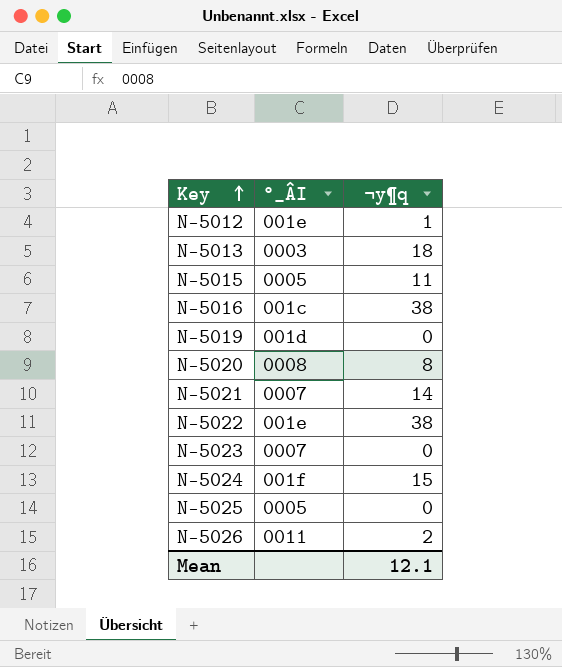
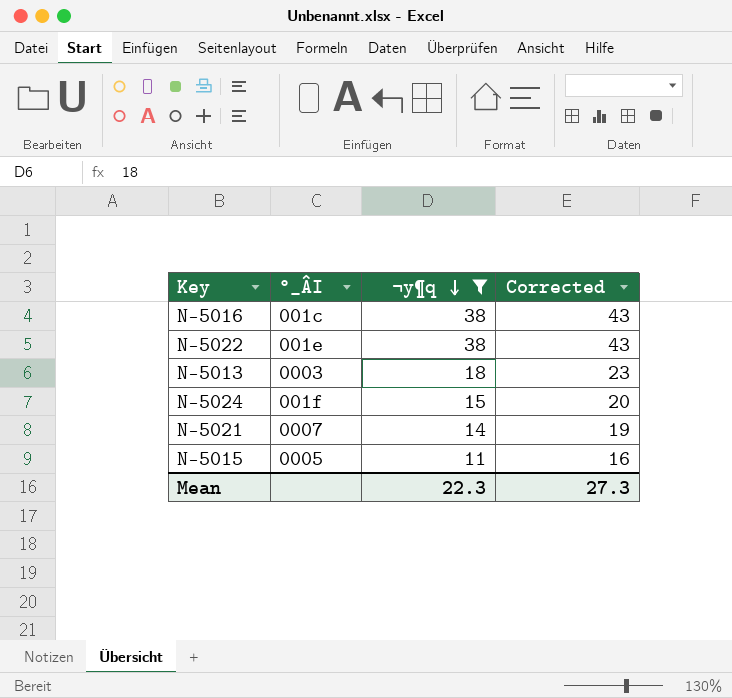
filter: none -> ¬y¶q >= 11
row order: Key ascending -> ¬y¶q descending
column Corrected | formula: none -> [¬y¶q] + 5
Mean | ¬y¶q: 12.1 -> 22.3

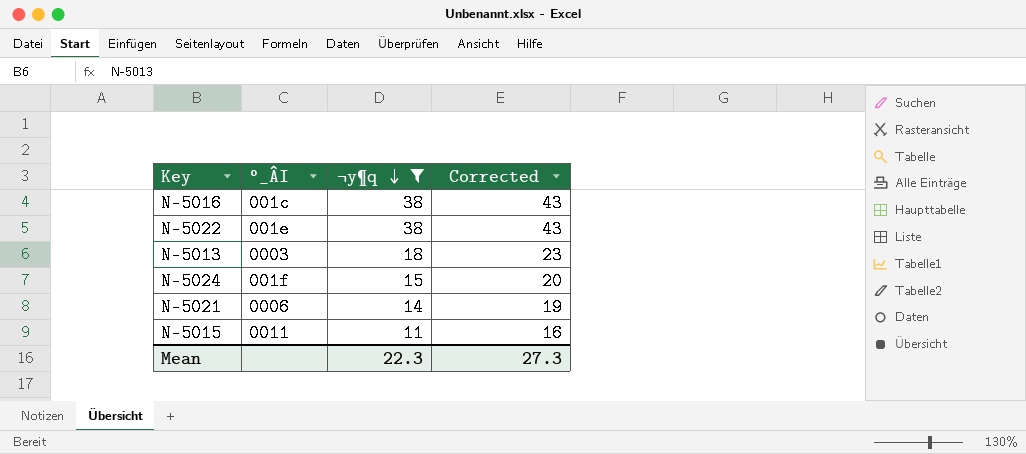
N-5021 | °_ÂI: 0007 -> 0006
N-5015 | °_ÂI: 0005 -> 0011

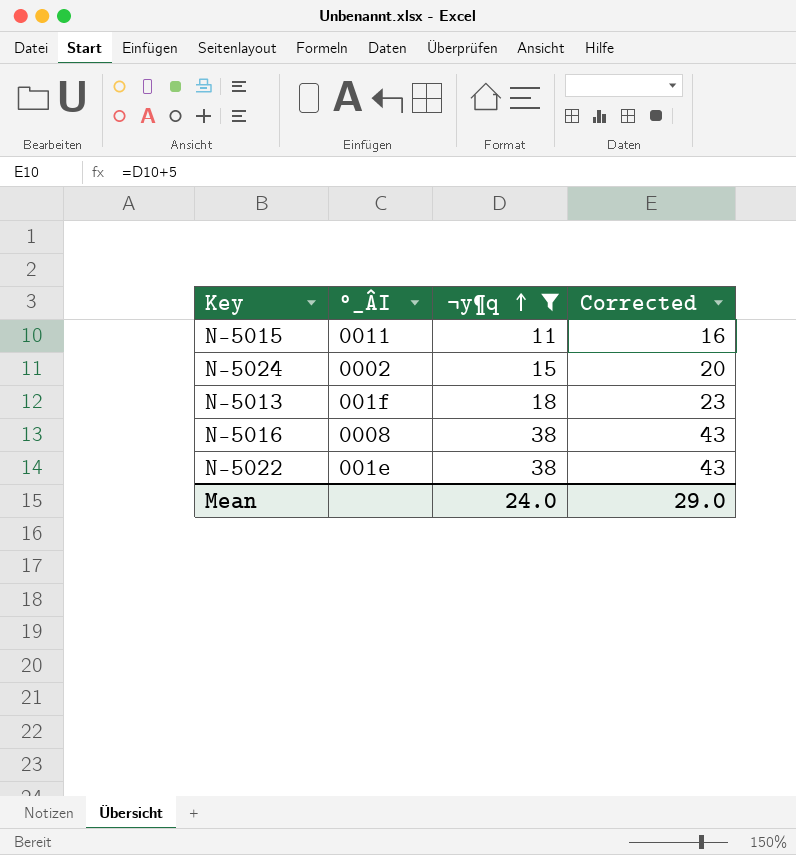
row order: ¬y¶q descending -> ¬y¶q ascending
row N-5021: 0006 | 14 | 19 -> none
N-5024 | °_ÂI: 001f -> 0002
N-5013 | °_ÂI: 0003 -> 001f
N-5016 | °_ÂI: 001c -> 0008
Mean | ¬y¶q: 22.3 -> 24.0
Mean | Corrected: 27.3 -> 29.0

